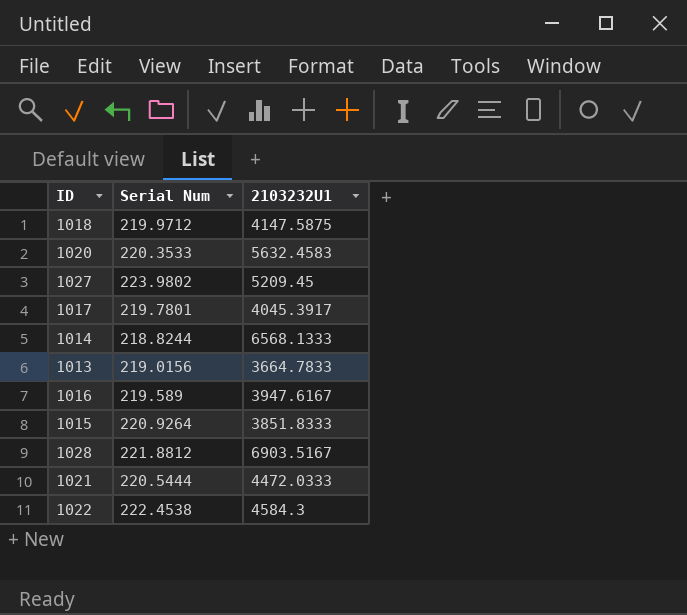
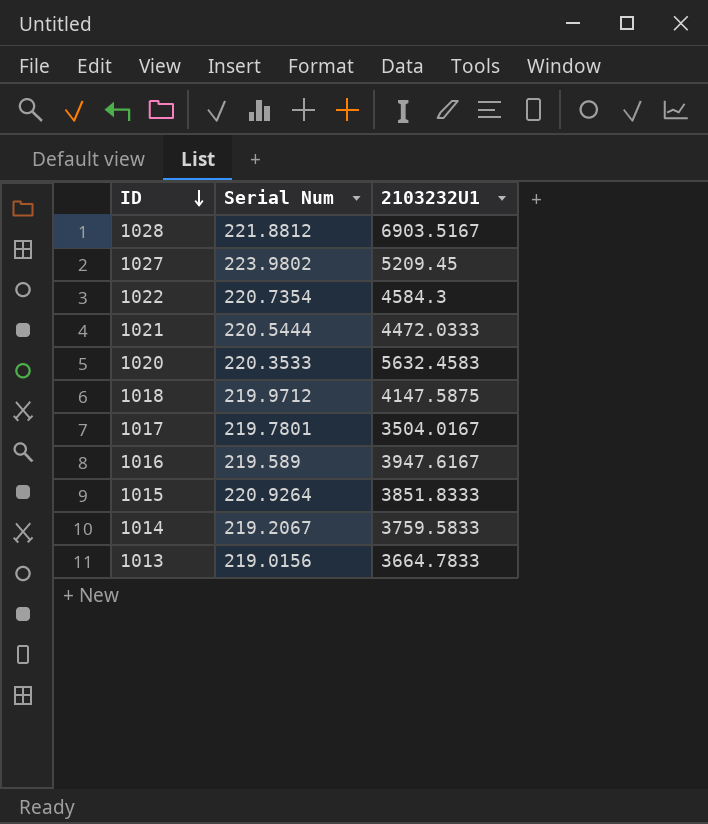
row order: none -> ID descending
1022 | Serial Num: 222.4538 -> 220.7354
1017 | 2103232U1: 4045.3917 -> 3504.0167
1014 | Serial Num: 218.8244 -> 219.2067
1014 | 2103232U1: 6568.1333 -> 3759.5833

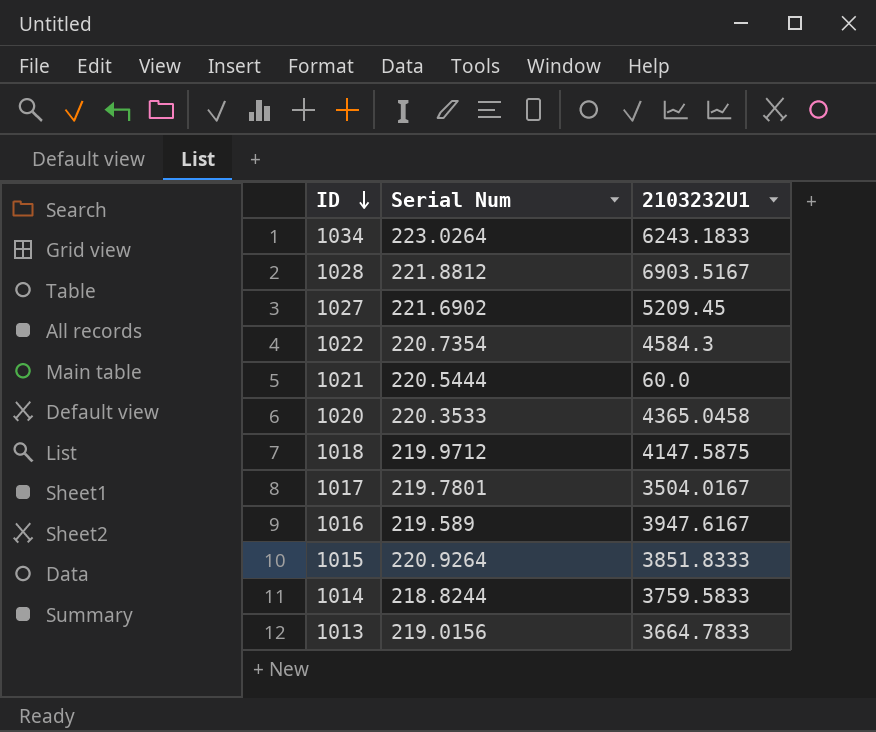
row 1034: none -> 223.0264 | 6243.1833
1027 | Serial Num: 223.9802 -> 221.6902
1021 | 2103232U1: 4472.0333 -> 60.0
1020 | 2103232U1: 5632.4583 -> 4365.0458
1014 | Serial Num: 219.2067 -> 218.8244

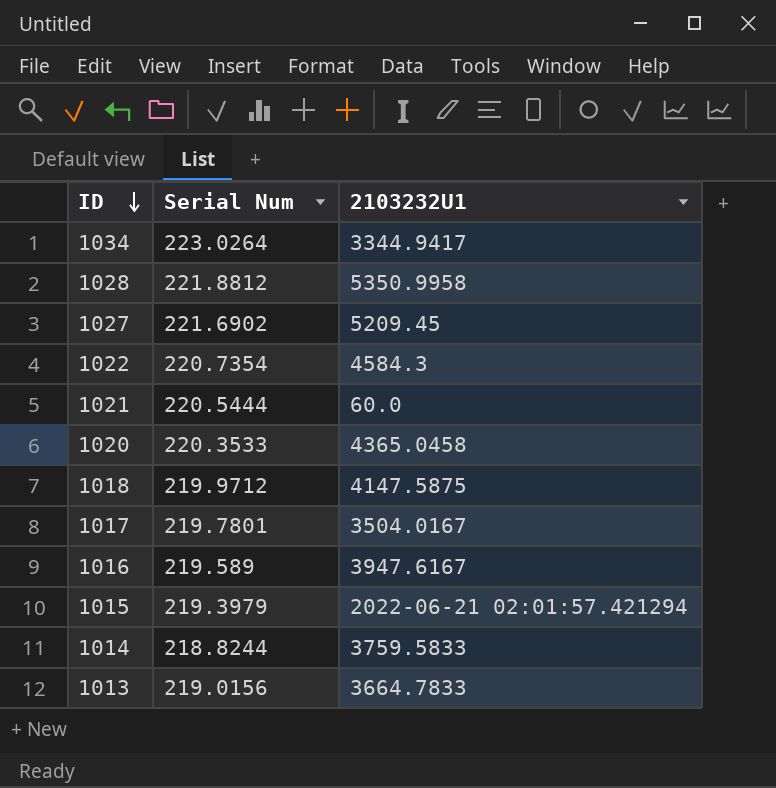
1034 | 2103232U1: 6243.1833 -> 3344.9417
1028 | 2103232U1: 6903.5167 -> 5350.9958
1015 | Serial Num: 220.9264 -> 219.3979
1015 | 2103232U1: 3851.8333 -> 2022-06-21 02:01:57.421294

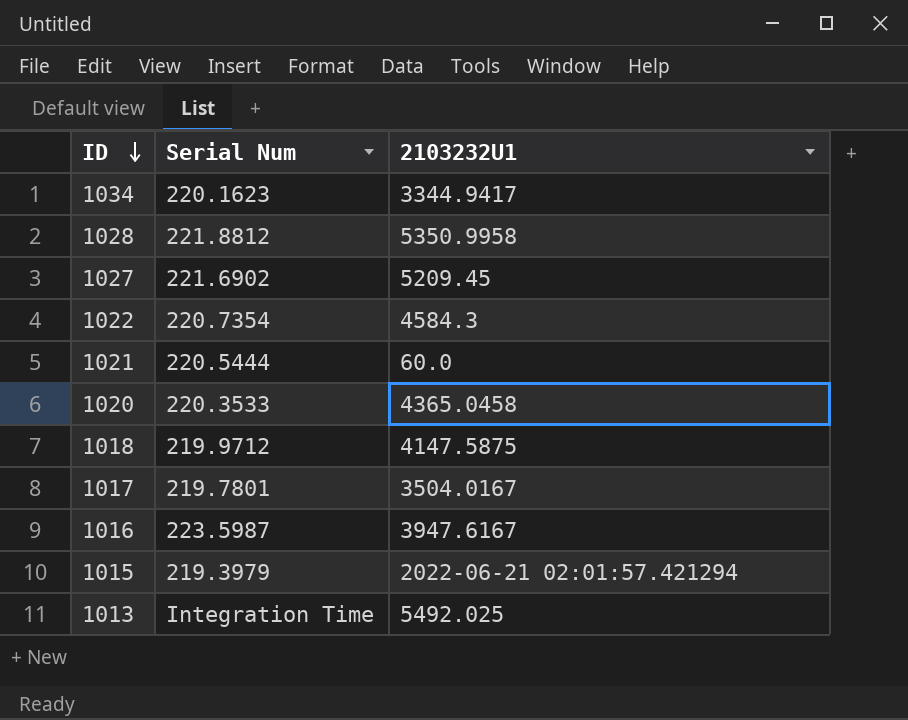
row 1014: 218.8244 | 3759.5833 -> none
1034 | Serial Num: 223.0264 -> 220.1623
1016 | Serial Num: 219.589 -> 223.5987
1013 | Serial Num: 219.0156 -> Integration Time
1013 | 2103232U1: 3664.7833 -> 5492.025

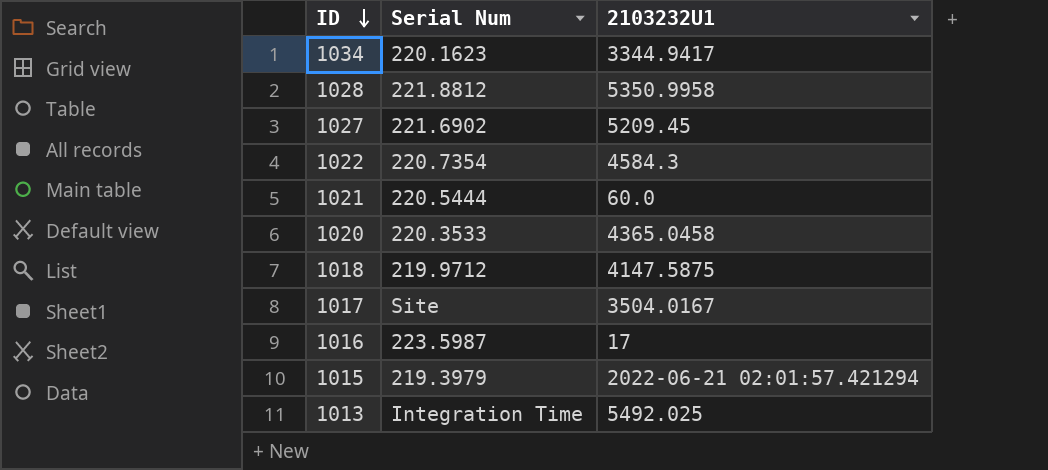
1017 | Serial Num: 219.7801 -> Site
1016 | 2103232U1: 3947.6167 -> 17

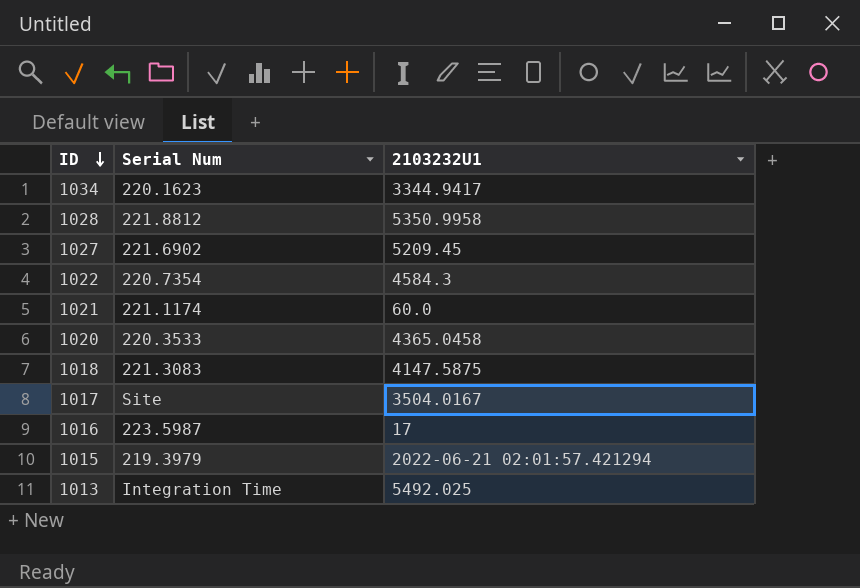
1021 | Serial Num: 220.5444 -> 221.1174
1018 | Serial Num: 219.9712 -> 221.3083

